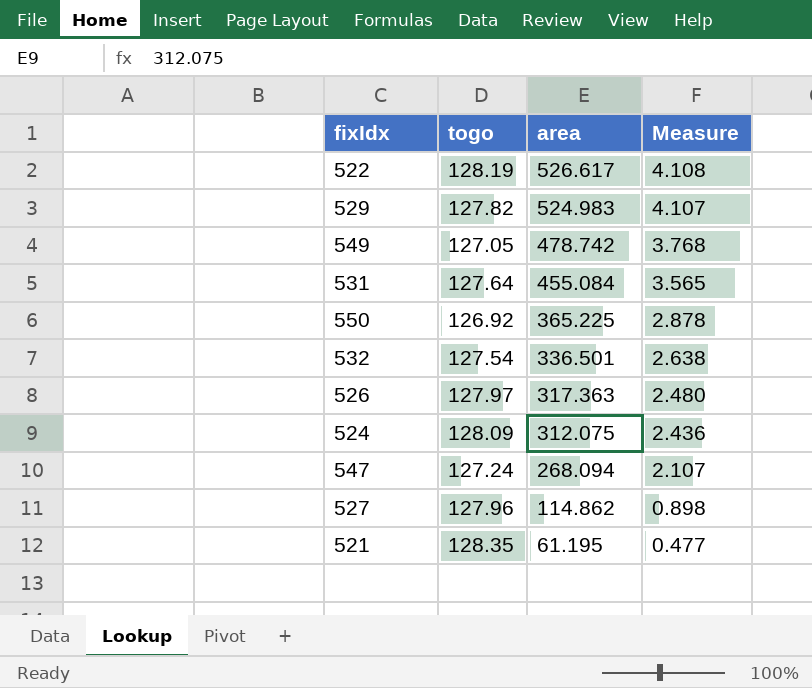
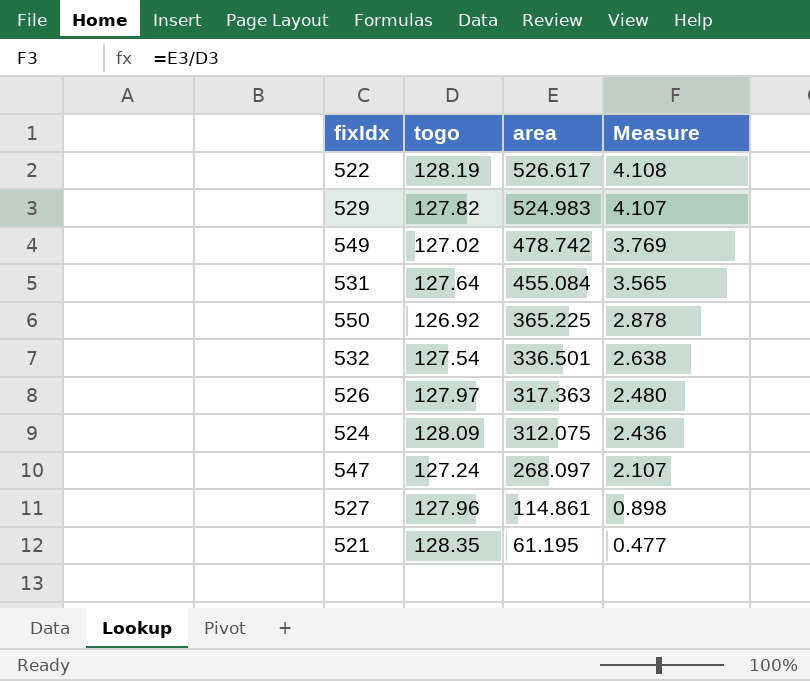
549 | togo: 127.05 -> 127.02
549 | Measure: 3.768 -> 3.769
547 | area: 268.094 -> 268.097
527 | area: 114.862 -> 114.861

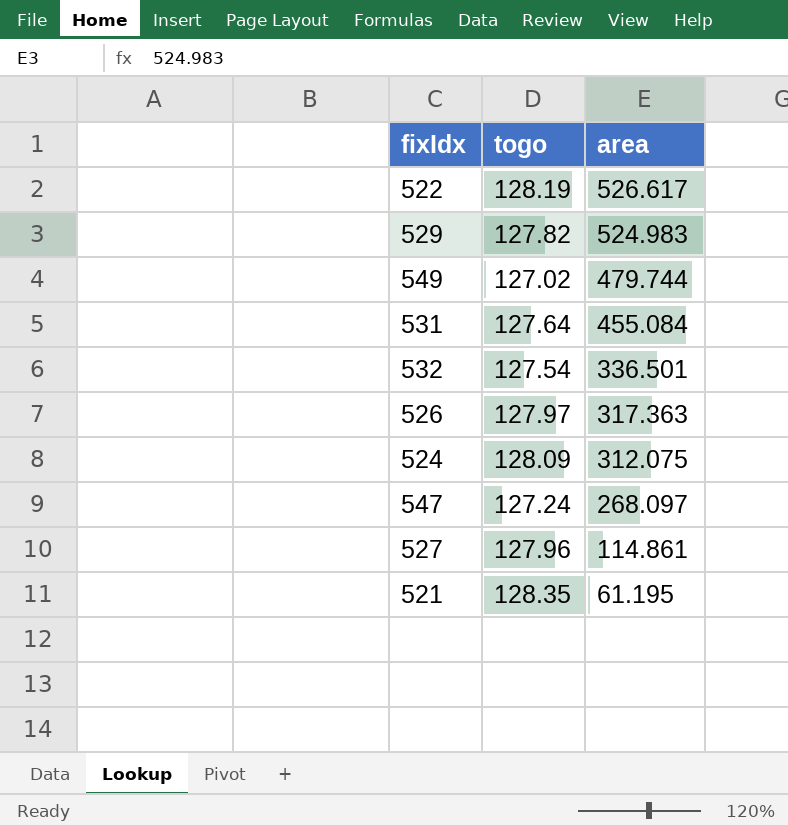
column Measure | formula: [area] / [togo] -> none
row 550: 126.92 | 365.225 | 2.878 -> none
549 | area: 478.742 -> 479.744

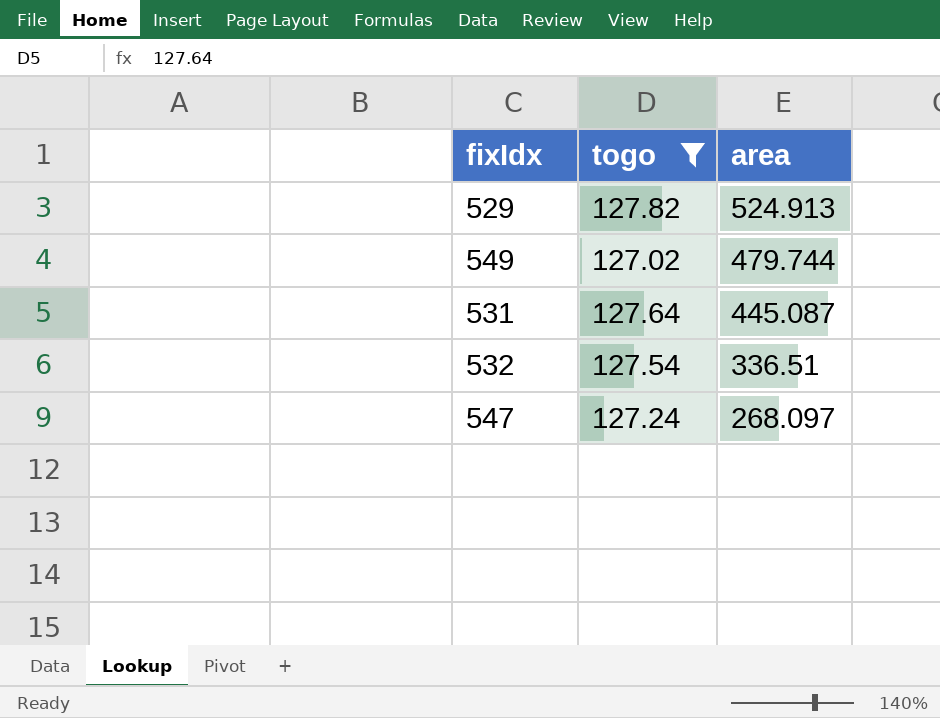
filter: none -> togo <= 127.82
529 | area: 524.983 -> 524.913
531 | area: 455.084 -> 445.087
532 | area: 336.501 -> 336.51

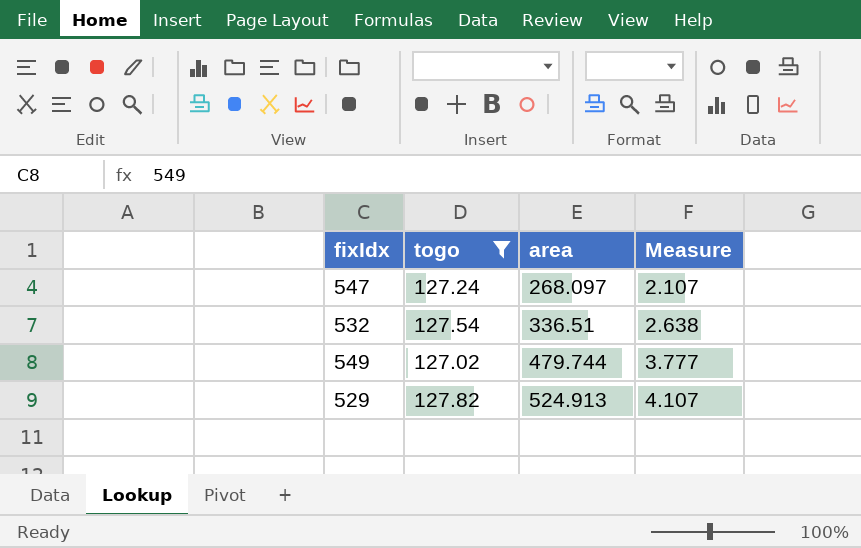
row order: area descending -> area ascending
column Measure | formula: none -> [area] / [togo]
row 531: 127.64 | 445.087 -> none

